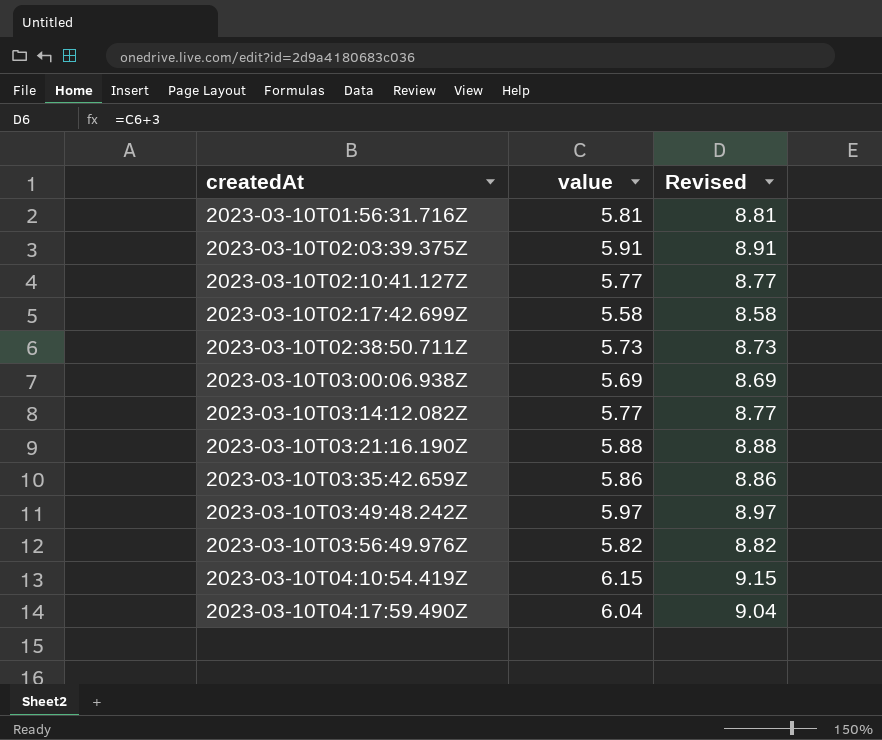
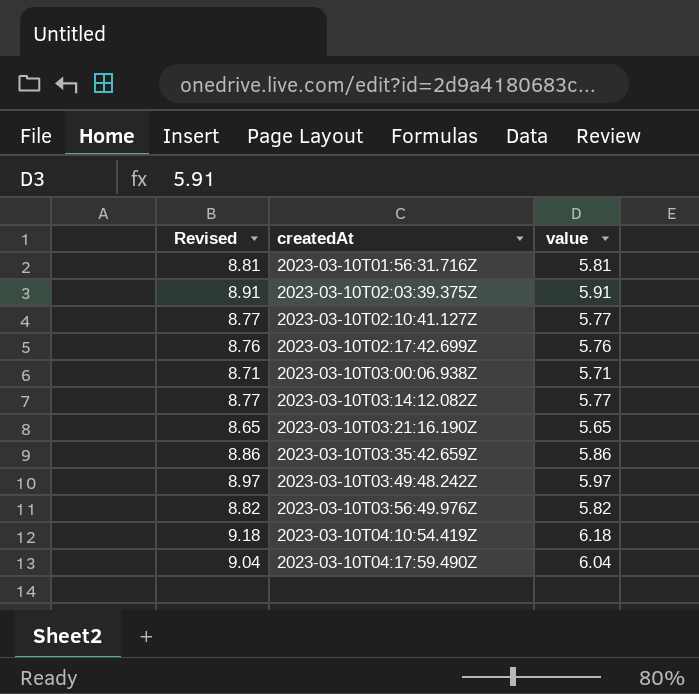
column Revised | position: 3 -> 1
row 2023-03-10T02:38:50.711Z: 5.73 | 8.73 -> none
2023-03-10T02:17:42.699Z | Revised: 8.58 -> 8.76
2023-03-10T02:17:42.699Z | value: 5.58 -> 5.76
2023-03-10T03:00:06.938Z | Revised: 8.69 -> 8.71
2023-03-10T03:00:06.938Z | value: 5.69 -> 5.71
2023-03-10T03:21:16.190Z | Revised: 8.88 -> 8.65
2023-03-10T03:21:16.190Z | value: 5.88 -> 5.65
2023-03-10T04:10:54.419Z | Revised: 9.15 -> 9.18
2023-03-10T04:10:54.419Z | value: 6.15 -> 6.18

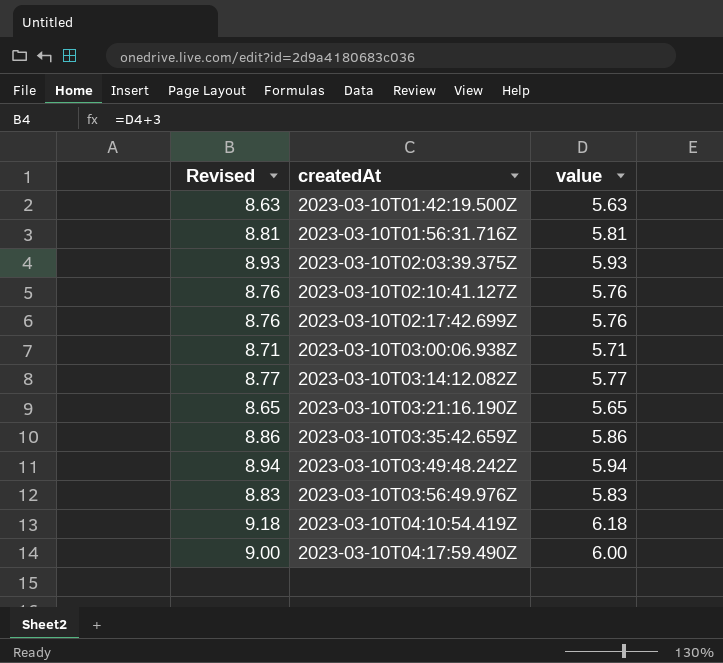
row 2023-03-10T01:42:19.500Z: none -> 8.63 | 5.63
2023-03-10T02:03:39.375Z | Revised: 8.91 -> 8.93
2023-03-10T02:03:39.375Z | value: 5.91 -> 5.93
2023-03-10T02:10:41.127Z | Revised: 8.77 -> 8.76
2023-03-10T02:10:41.127Z | value: 5.77 -> 5.76
2023-03-10T03:49:48.242Z | Revised: 8.97 -> 8.94
2023-03-10T03:49:48.242Z | value: 5.97 -> 5.94
2023-03-10T03:56:49.976Z | Revised: 8.82 -> 8.83
2023-03-10T03:56:49.976Z | value: 5.82 -> 5.83
2023-03-10T04:17:59.490Z | Revised: 9.04 -> 9.00
2023-03-10T04:17:59.490Z | value: 6.04 -> 6.00

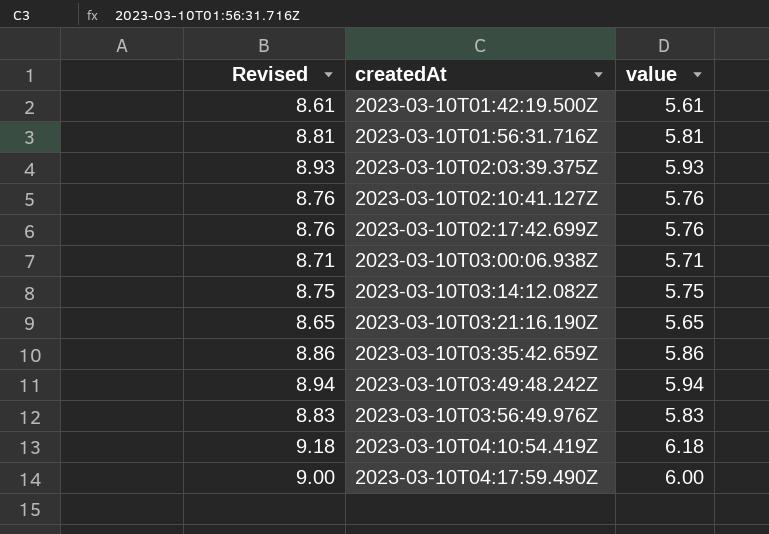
2023-03-10T01:42:19.500Z | Revised: 8.63 -> 8.61
2023-03-10T01:42:19.500Z | value: 5.63 -> 5.61
2023-03-10T03:14:12.082Z | Revised: 8.77 -> 8.75
2023-03-10T03:14:12.082Z | value: 5.77 -> 5.75

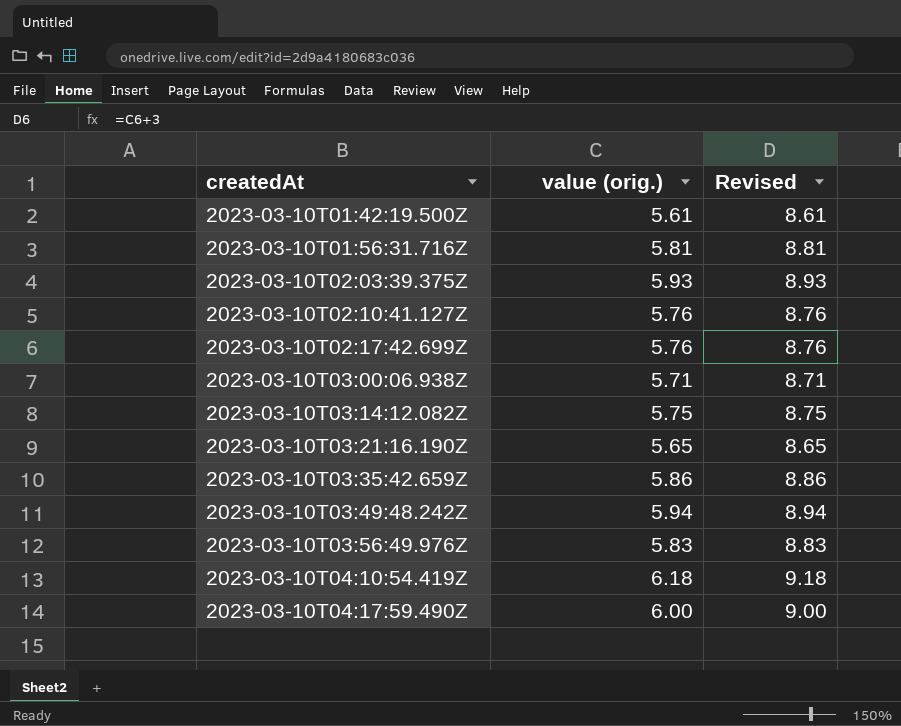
column name: value -> value (orig.)
column Revised | position: 1 -> 3

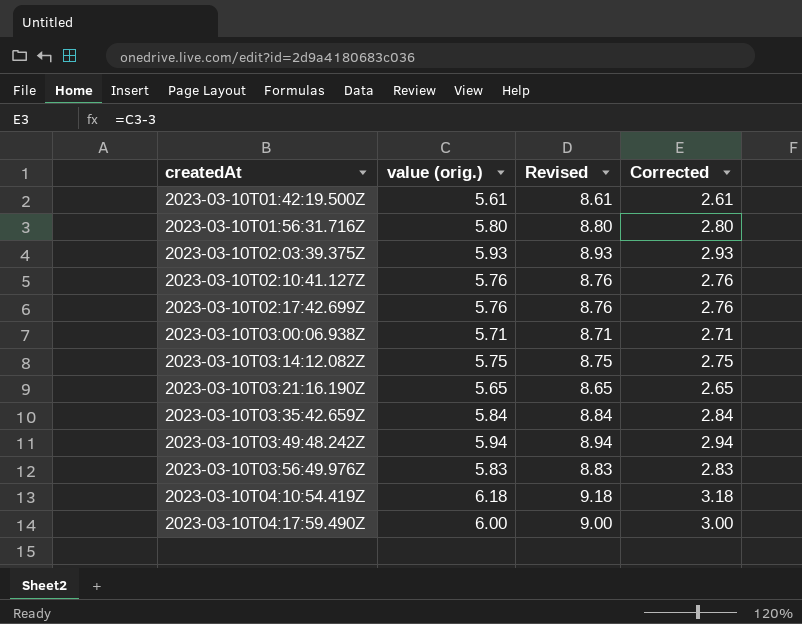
column Corrected | formula: none -> [value (orig.)] - 3
2023-03-10T01:56:31.716Z | value (orig.): 5.81 -> 5.80
2023-03-10T01:56:31.716Z | Revised: 8.81 -> 8.80
2023-03-10T03:35:42.659Z | value (orig.): 5.86 -> 5.84
2023-03-10T03:35:42.659Z | Revised: 8.86 -> 8.84

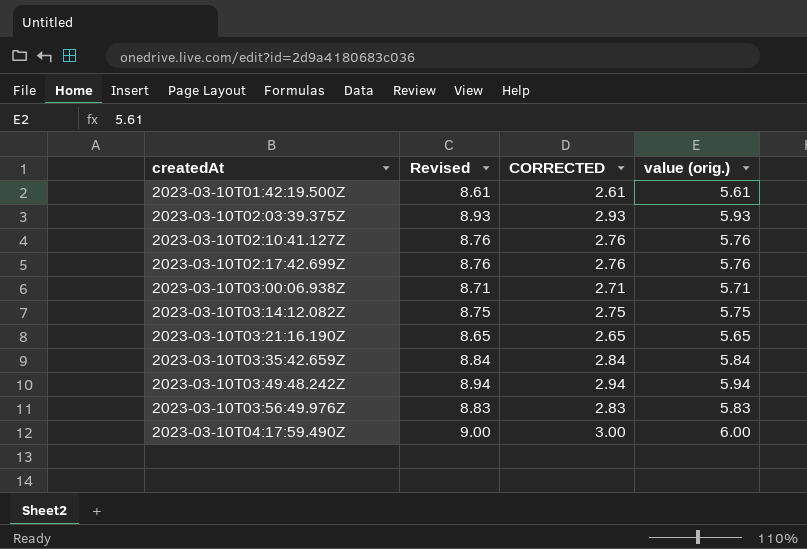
column name: Corrected -> CORRECTED
column value (orig.) | position: 2 -> 4
row 2023-03-10T01:56:31.716Z: 5.80 | 8.80 | 2.80 -> none
row 2023-03-10T04:10:54.419Z: 6.18 | 9.18 | 3.18 -> none

